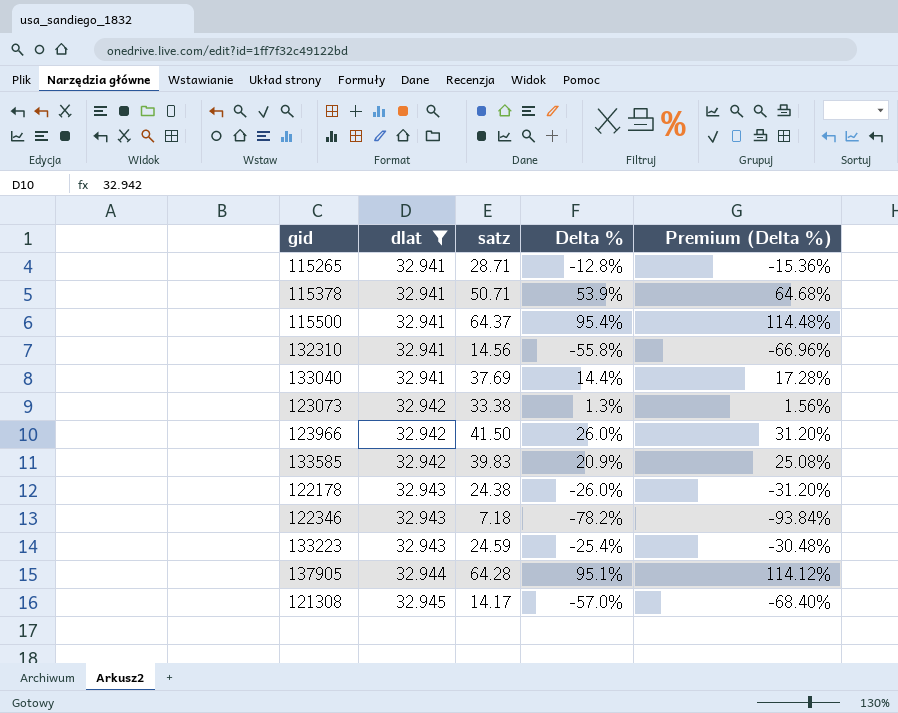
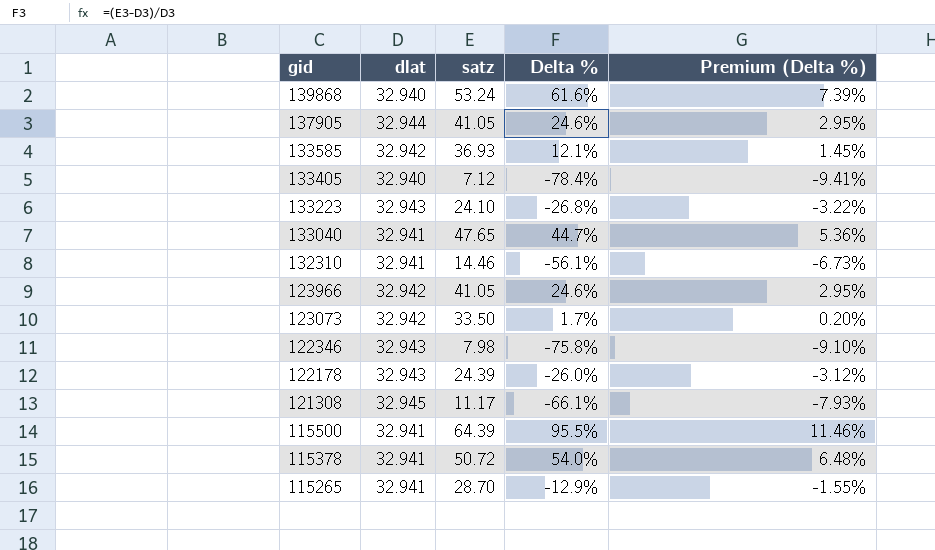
filter: dlat != 32.940 -> none
row order: dlat ascending -> gid descending
column Premium (Delta %) | formula: [Delta %] * 1.2 -> [Delta %] * 0.12
137905 | satz: 64.28 -> 41.05
137905 | Delta %: 95.1% -> 24.6%
133585 | satz: 39.83 -> 36.93
133585 | Delta %: 20.9% -> 12.1%
133223 | satz: 24.59 -> 24.10
133223 | Delta %: -25.4% -> -26.8%
133040 | satz: 37.69 -> 47.65
133040 | Delta %: 14.4% -> 44.7%
132310 | satz: 14.56 -> 14.46
132310 | Delta %: -55.8% -> -56.1%
123966 | satz: 41.50 -> 41.05
123966 | Delta %: 26.0% -> 24.6%
123073 | satz: 33.38 -> 33.50
123073 | Delta %: 1.3% -> 1.7%
122346 | satz: 7.18 -> 7.98
122346 | Delta %: -78.2% -> -75.8%
122178 | satz: 24.38 -> 24.39
121308 | satz: 14.17 -> 11.17
121308 | Delta %: -57.0% -> -66.1%
115500 | satz: 64.37 -> 64.39
115500 | Delta %: 95.4% -> 95.5%
115378 | satz: 50.71 -> 50.72
115378 | Delta %: 53.9% -> 54.0%
115265 | satz: 28.71 -> 28.70
115265 | Delta %: -12.8% -> -12.9%

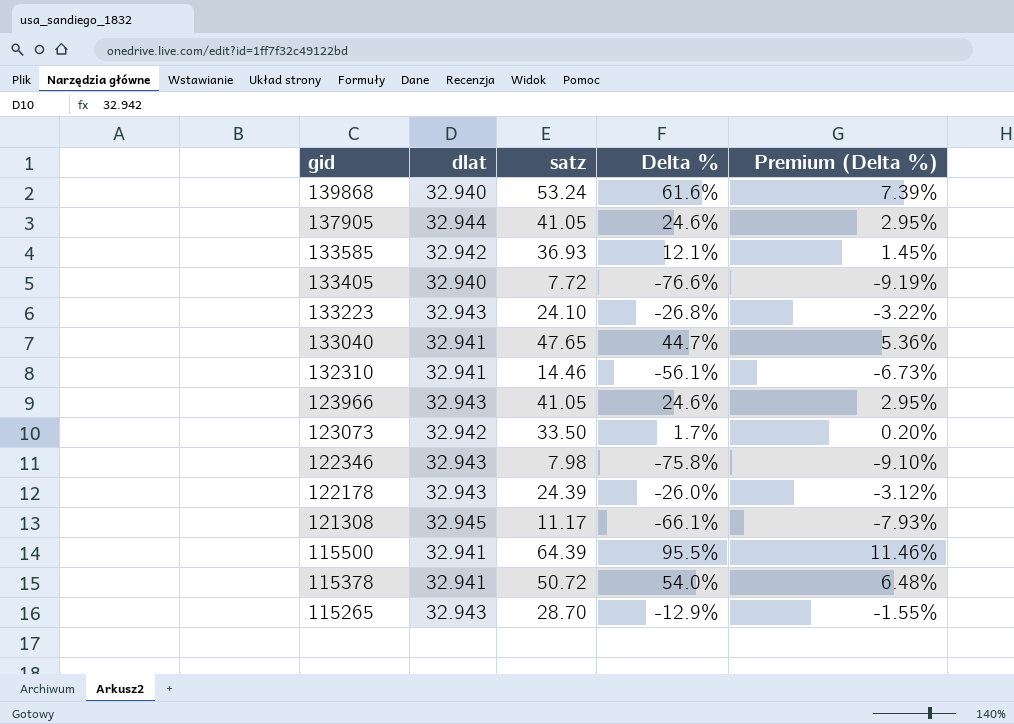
133405 | satz: 7.12 -> 7.72
133405 | Delta %: -78.4% -> -76.6%
133405 | Premium (Delta %): -9.41% -> -9.19%
123966 | dlat: 32.942 -> 32.943
115265 | dlat: 32.941 -> 32.943

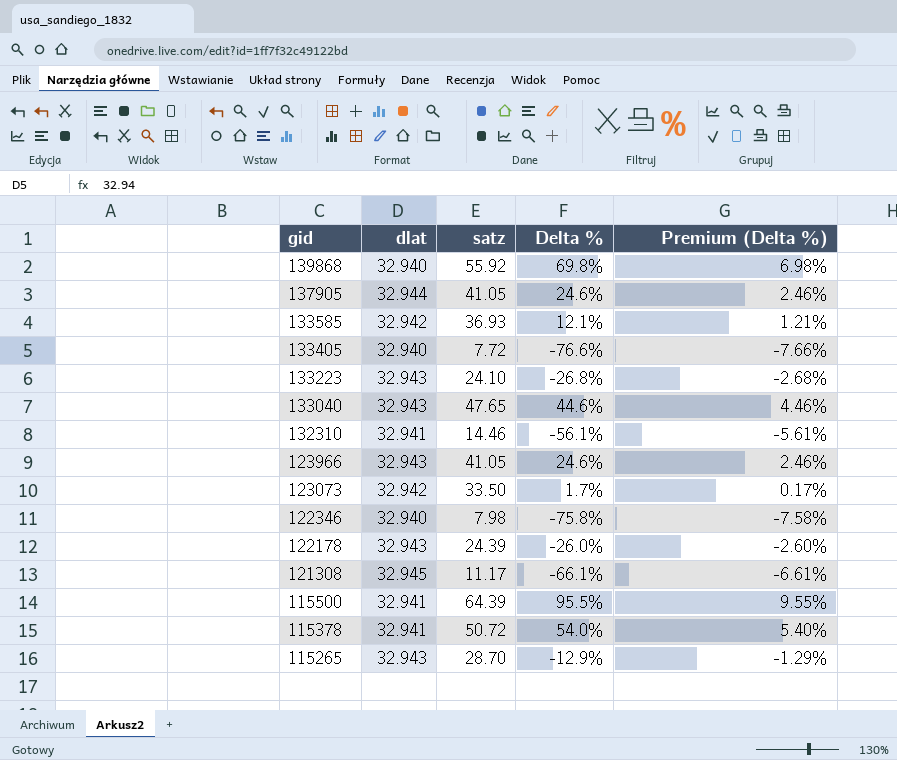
column Premium (Delta %) | formula: [Delta %] * 0.12 -> [Delta %] * 0.1
139868 | satz: 53.24 -> 55.92
139868 | Delta %: 61.6% -> 69.8%
133040 | dlat: 32.941 -> 32.943
133040 | Delta %: 44.7% -> 44.6%
122346 | dlat: 32.943 -> 32.940

